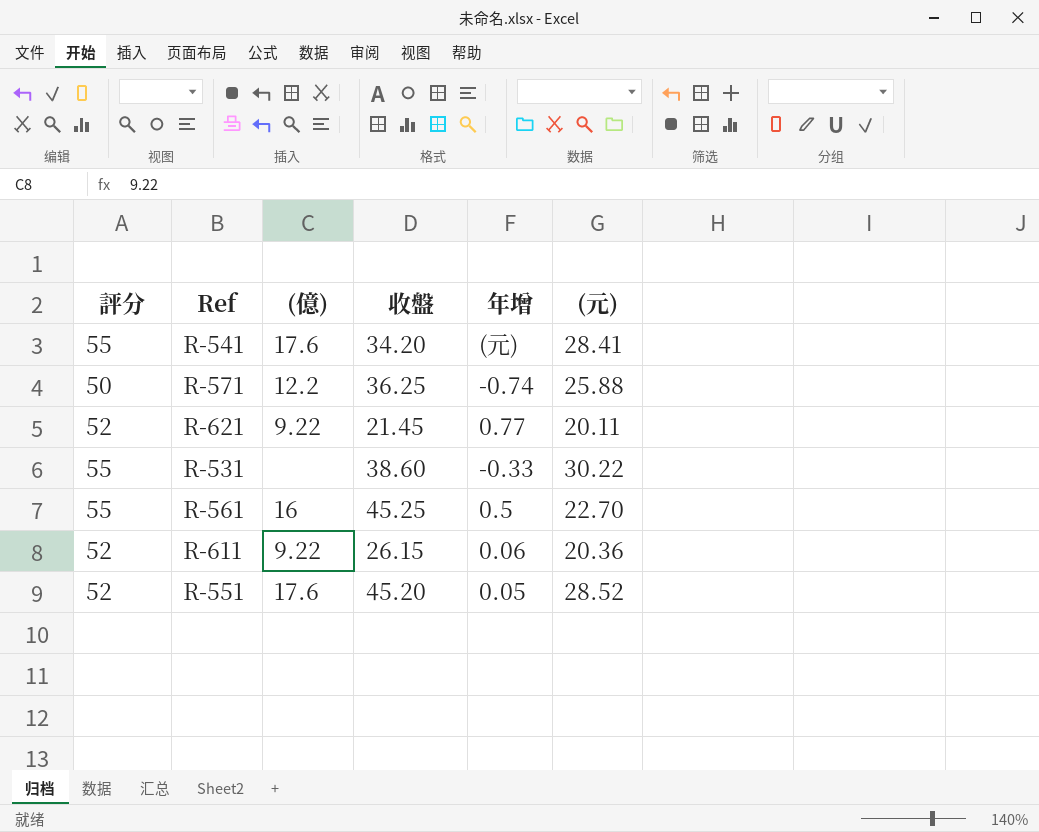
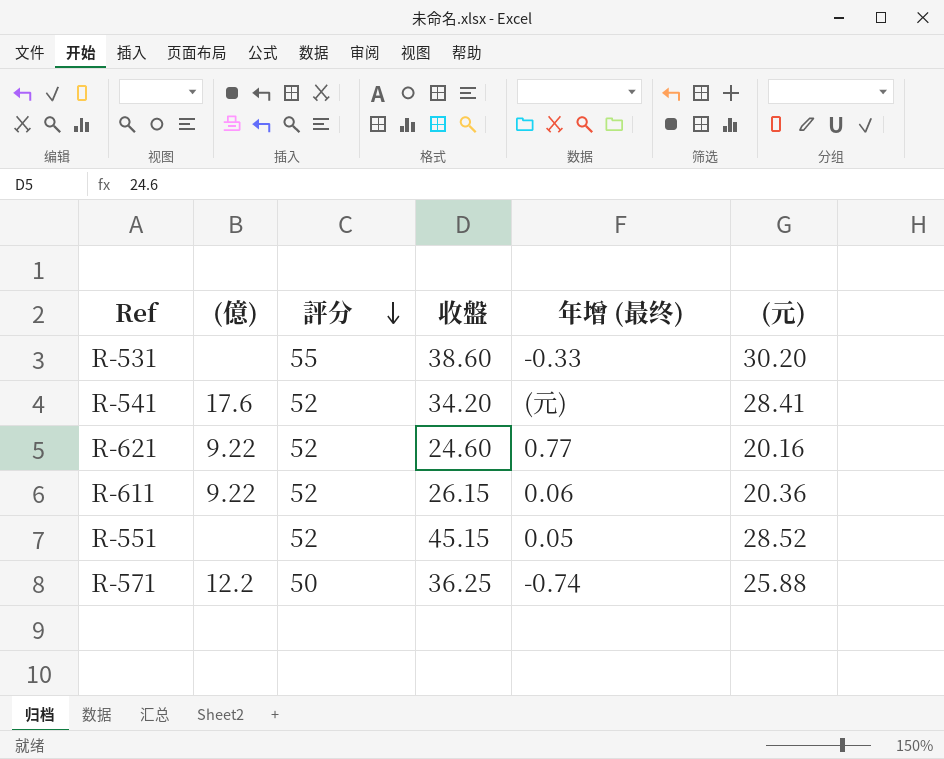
row order: none -> 評分 descending
column 評分 | position: 1 -> 3
column name: 年增 -> 年增 (最终)
row R-561: 55 | 16 | 45.25 | 0.5 | 22.70 -> none
R-531 | (元): 30.22 -> 30.20
R-541 | 評分: 55 -> 52
R-621 | 收盤: 21.45 -> 24.60
R-621 | (元): 20.11 -> 20.16
R-551 | (億): 17.6 -> none
R-551 | 收盤: 45.20 -> 45.15

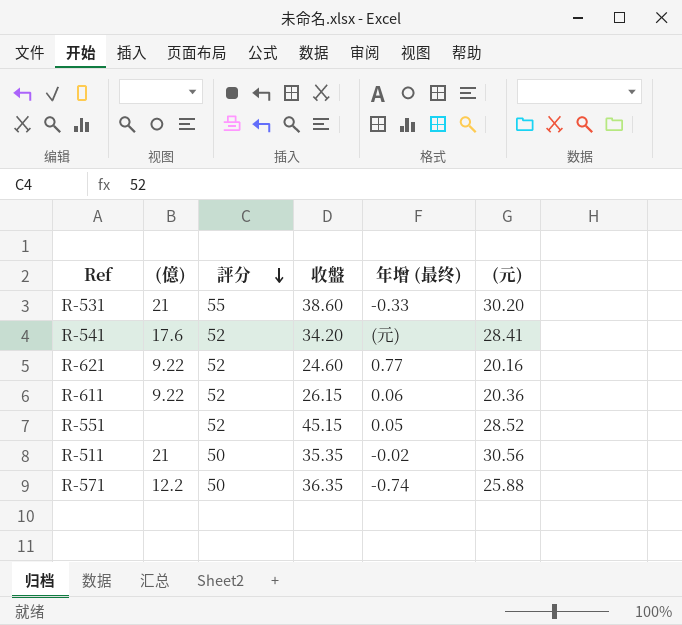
R-531 | (億): none -> 21
row R-511: none -> 21 | 50 | 35.35 | -0.02 | 30.56
R-571 | 收盤: 36.25 -> 36.35

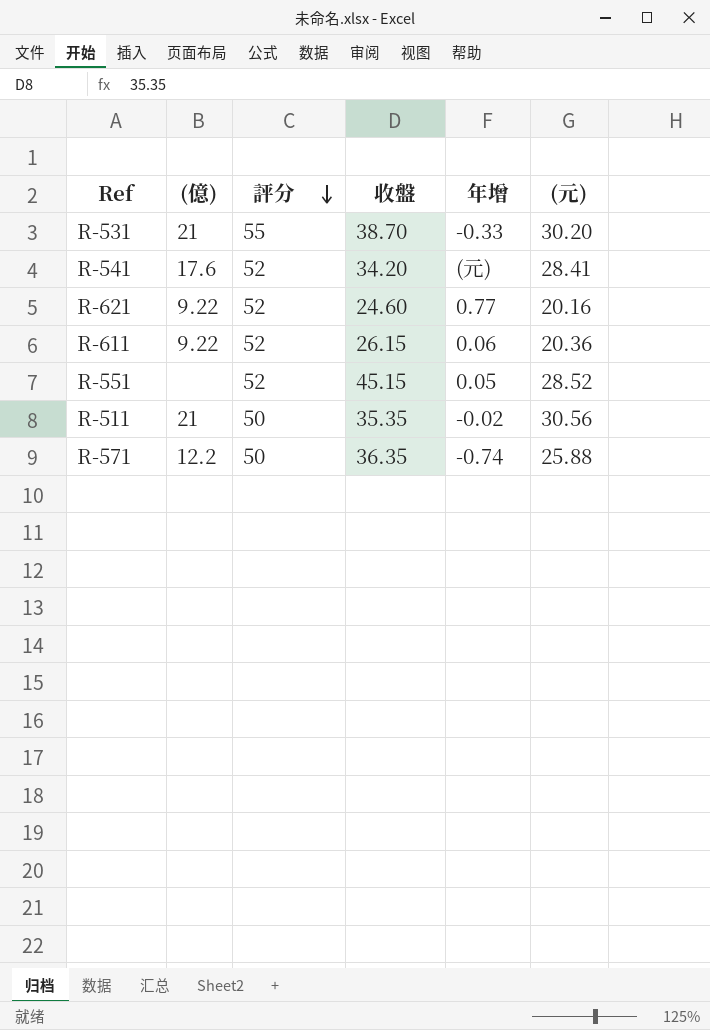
column name: 年增 (最终) -> 年增
R-531 | 收盤: 38.60 -> 38.70

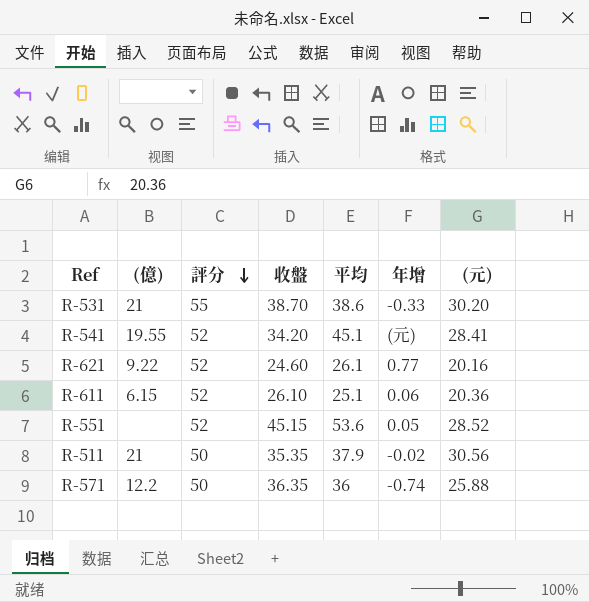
column 平均 | position: none -> 5
R-541 | (億): 17.6 -> 19.55
R-611 | (億): 9.22 -> 6.15
R-611 | 收盤: 26.15 -> 26.10

